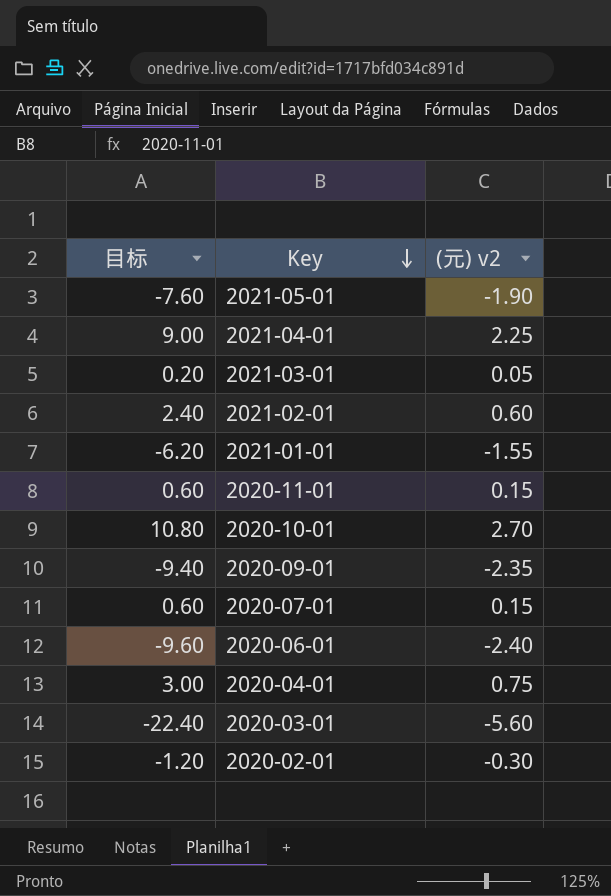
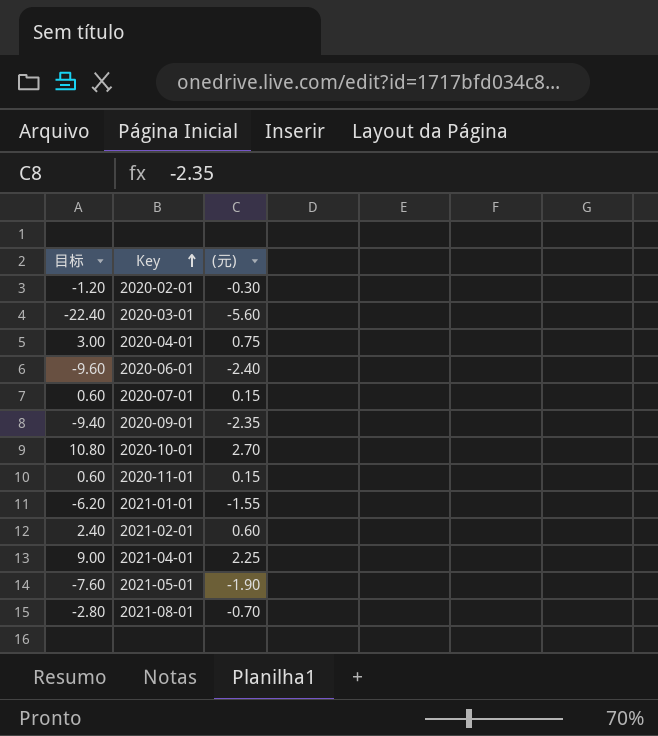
row order: Key descending -> Key ascending
column name: (元) v2 -> (元)
row 2021-03-01: 0.20 | 0.05 -> none
row 2021-08-01: none -> -2.80 | -0.70

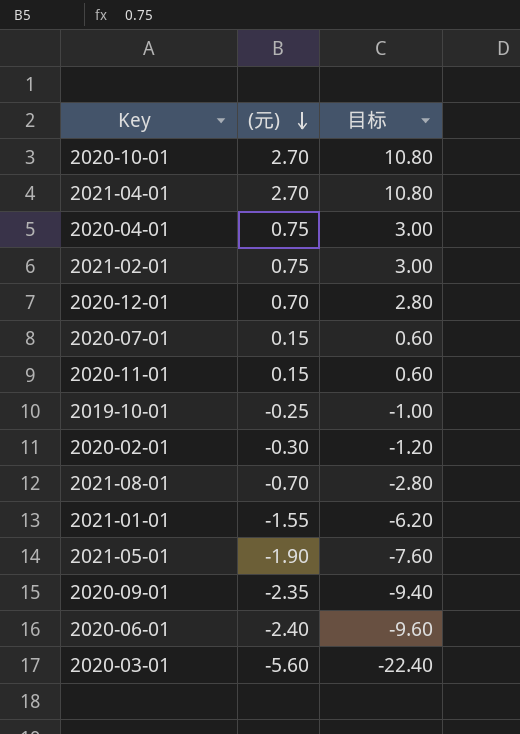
row order: Key ascending -> (元) descending
column 目标 | position: 1 -> 3
2021-04-01 | (元): 2.25 -> 2.70
2021-04-01 | 目标: 9.00 -> 10.80
2021-02-01 | (元): 0.60 -> 0.75
2021-02-01 | 目标: 2.40 -> 3.00
row 2020-12-01: none -> 0.70 | 2.80
row 2019-10-01: none -> -0.25 | -1.00

